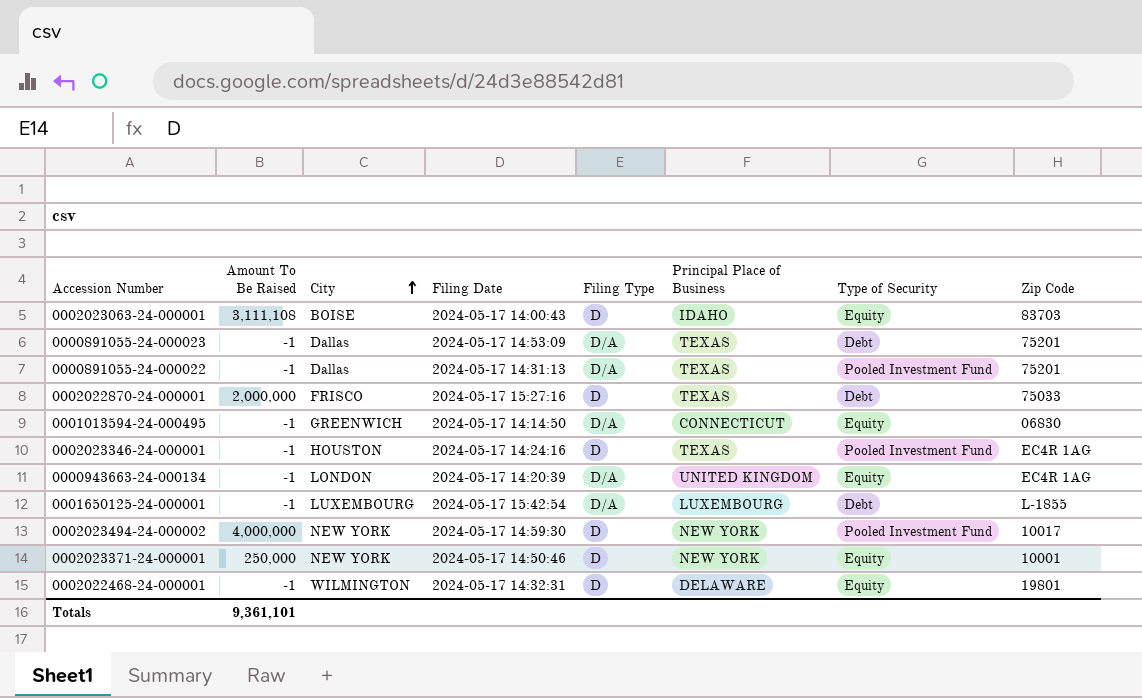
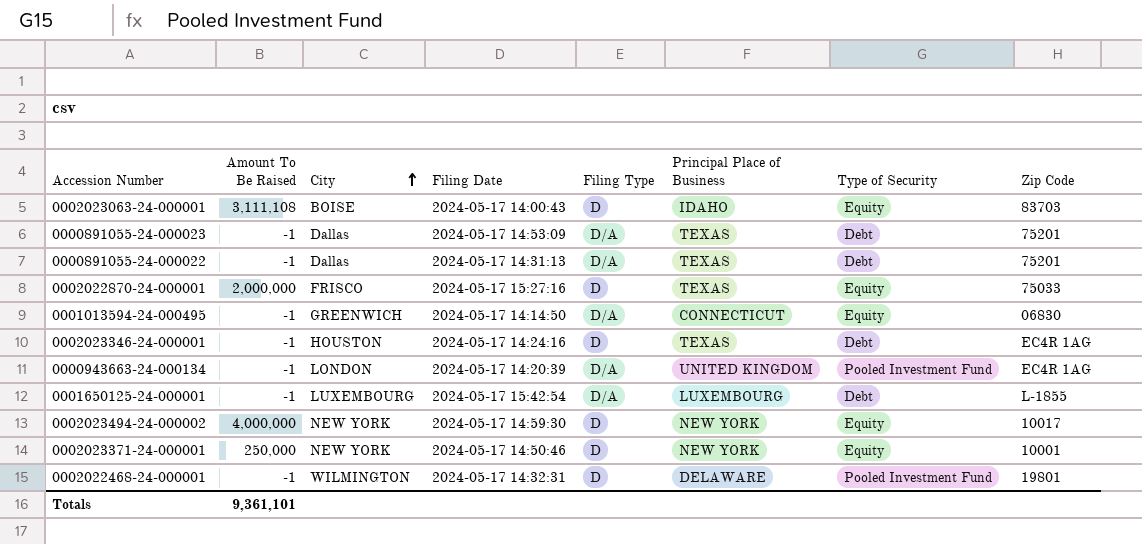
0000891055-24-000022 | Type of Security: Pooled Investment Fund -> Debt
0002022870-24-000001 | Type of Security: Debt -> Equity
0002023346-24-000001 | Type of Security: Pooled Investment Fund -> Debt
0000943663-24-000134 | Type of Security: Equity -> Pooled Investment Fund
0002023494-24-000002 | Type of Security: Pooled Investment Fund -> Equity
0002022468-24-000001 | Type of Security: Equity -> Pooled Investment Fund

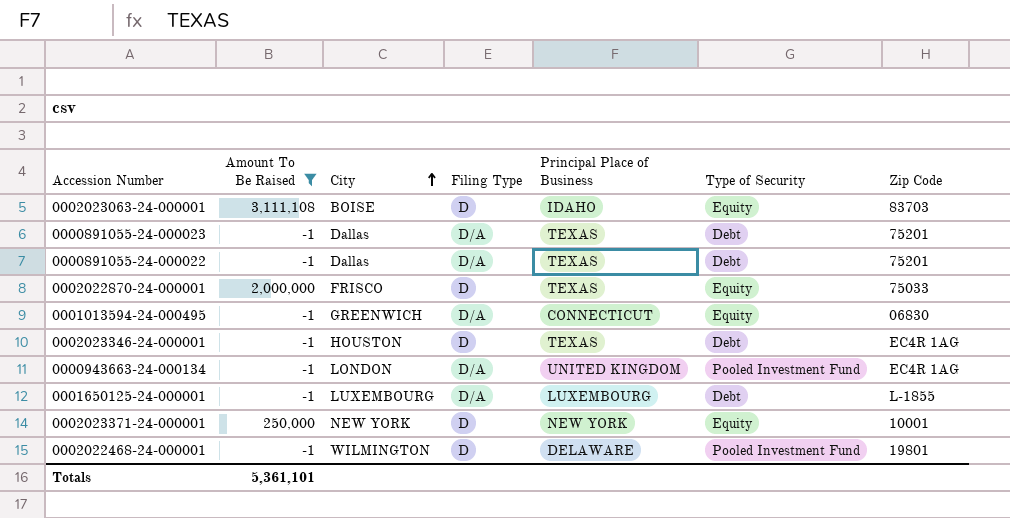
filter: none -> Amount To Be Raised != 4,000,000
column Filing Date | position: 4 -> none
Totals | Amount To Be Raised: 9,361,101 -> 5,361,101

